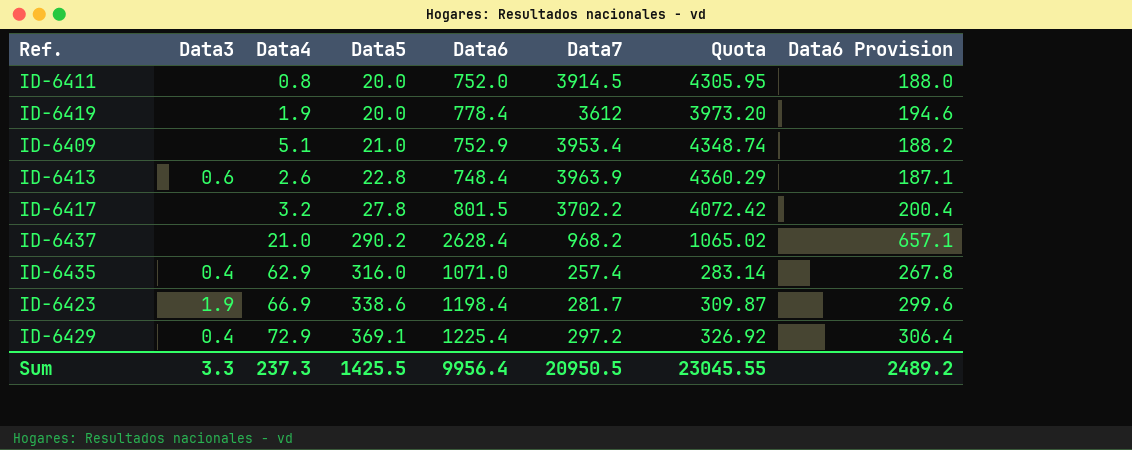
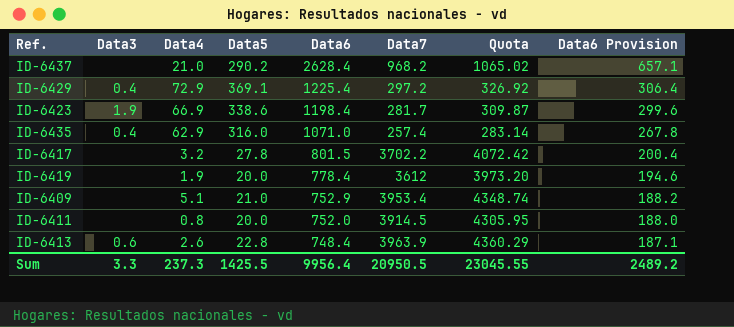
row order: Data5 ascending -> Data6 descending

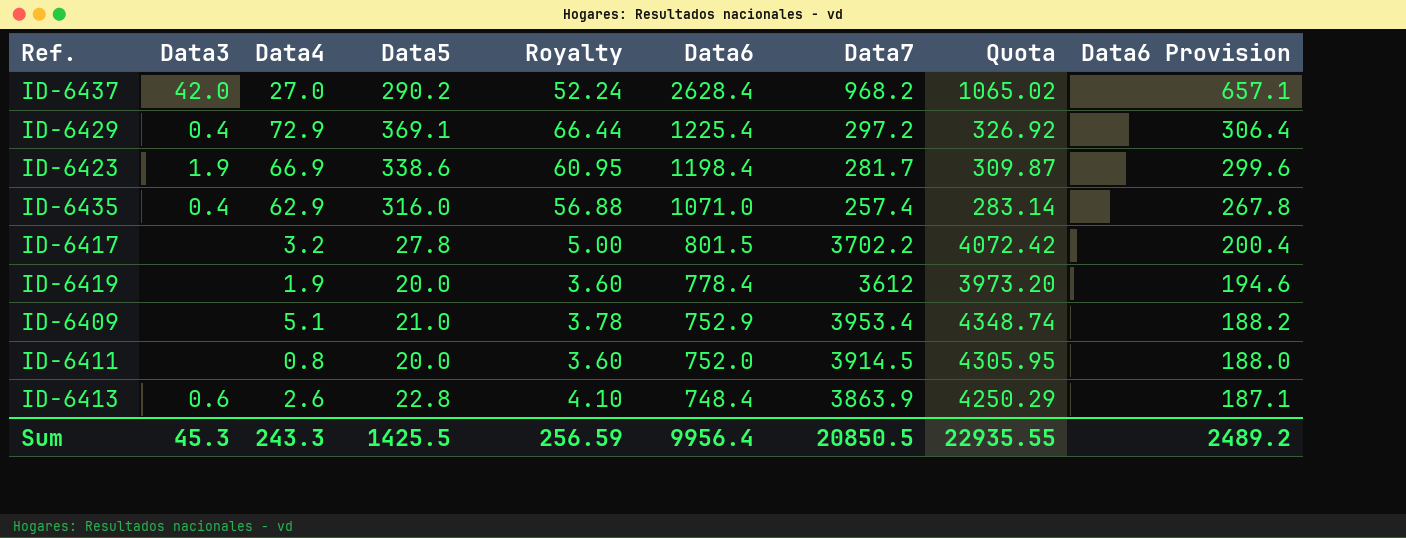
column Royalty | formula: none -> [Data5] * 0.18
ID-6437 | Data3: none -> 42.0
ID-6437 | Data4: 21.0 -> 27.0
ID-6413 | Data7: 3963.9 -> 3863.9
ID-6413 | Quota: 4360.29 -> 4250.29
Sum | Data3: 3.3 -> 45.3
Sum | Data4: 237.3 -> 243.3
Sum | Data7: 20950.5 -> 20850.5
Sum | Quota: 23045.55 -> 22935.55

